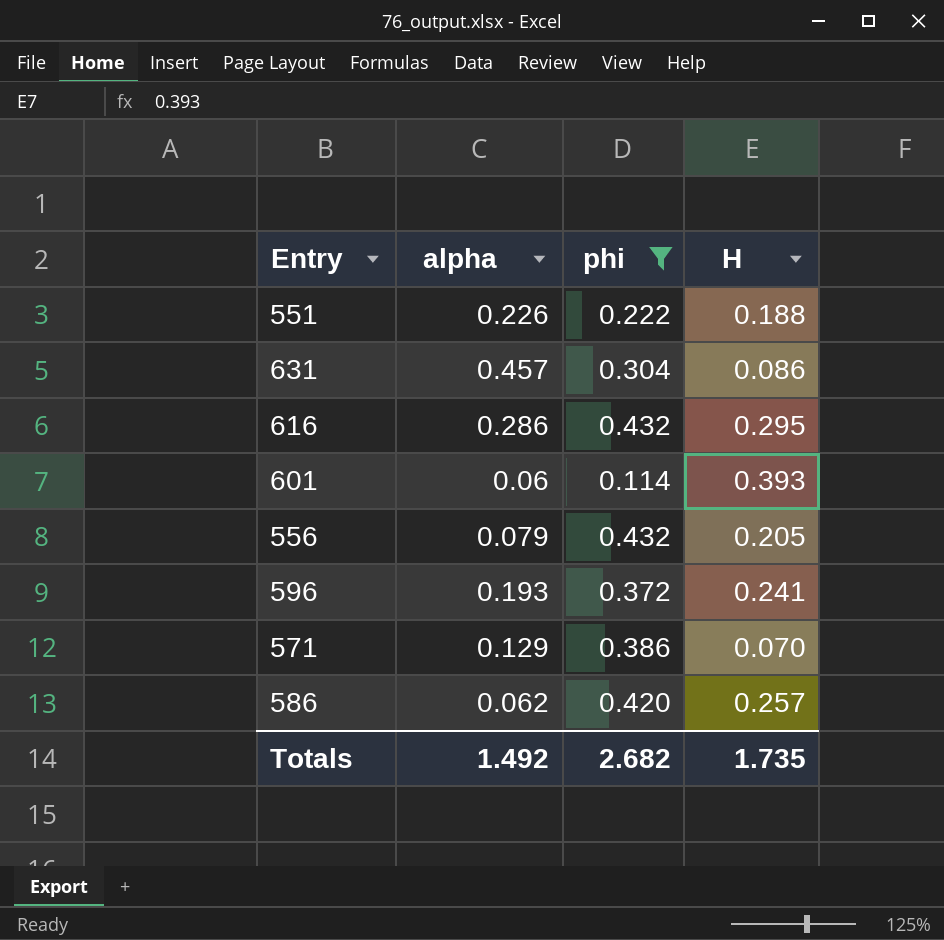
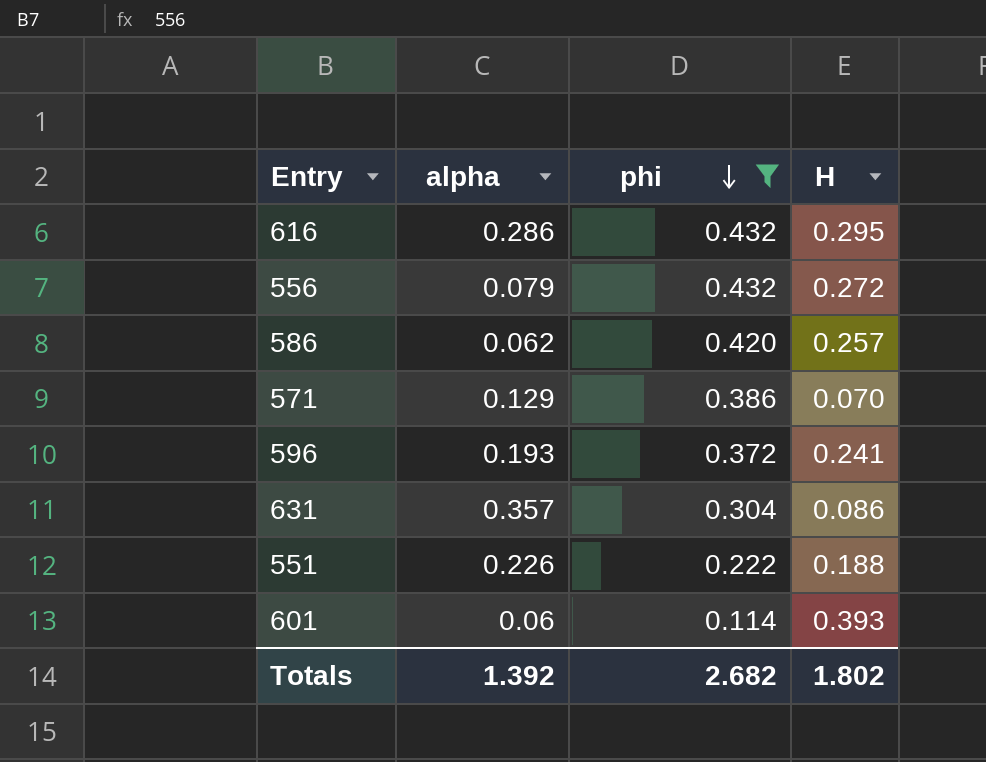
row order: none -> phi descending
556 | H: 0.205 -> 0.272
631 | alpha: 0.457 -> 0.357
Totals | alpha: 1.492 -> 1.392
Totals | H: 1.735 -> 1.802

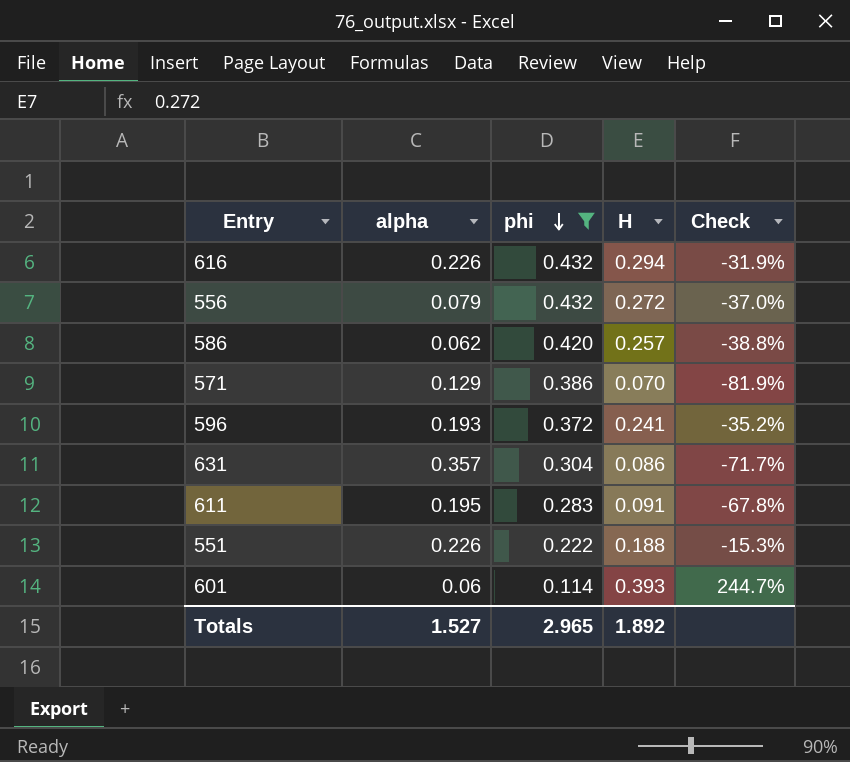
column Check | formula: none -> ([H] - [phi]) / [phi]
616 | alpha: 0.286 -> 0.226
616 | H: 0.295 -> 0.294
row 611: none -> 0.195 | 0.283 | 0.091 | -67.8%
Totals | alpha: 1.392 -> 1.527
Totals | phi: 2.682 -> 2.965
Totals | H: 1.802 -> 1.892

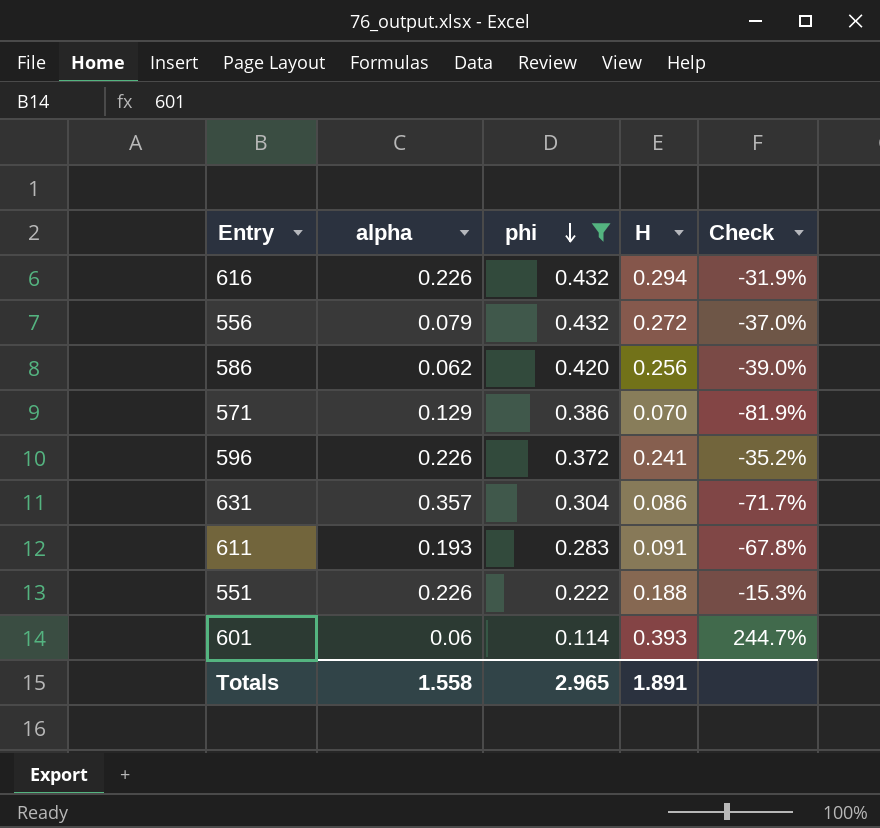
586 | H: 0.257 -> 0.256
586 | Check: -38.8% -> -39.0%
596 | alpha: 0.193 -> 0.226
611 | alpha: 0.195 -> 0.193
Totals | alpha: 1.527 -> 1.558
Totals | H: 1.892 -> 1.891

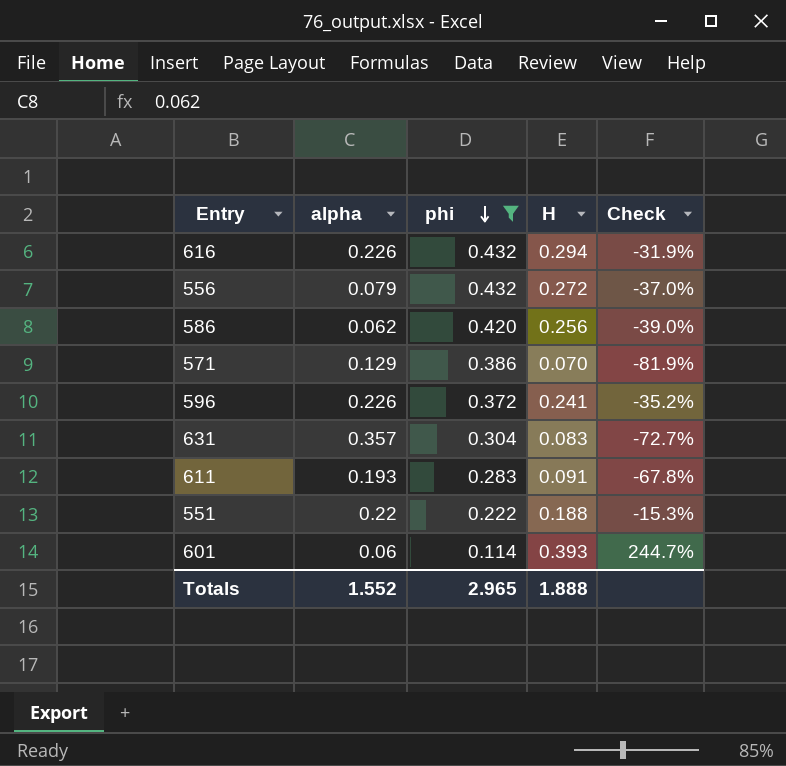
631 | H: 0.086 -> 0.083
631 | Check: -71.7% -> -72.7%
551 | alpha: 0.226 -> 0.22
Totals | alpha: 1.558 -> 1.552
Totals | H: 1.891 -> 1.888

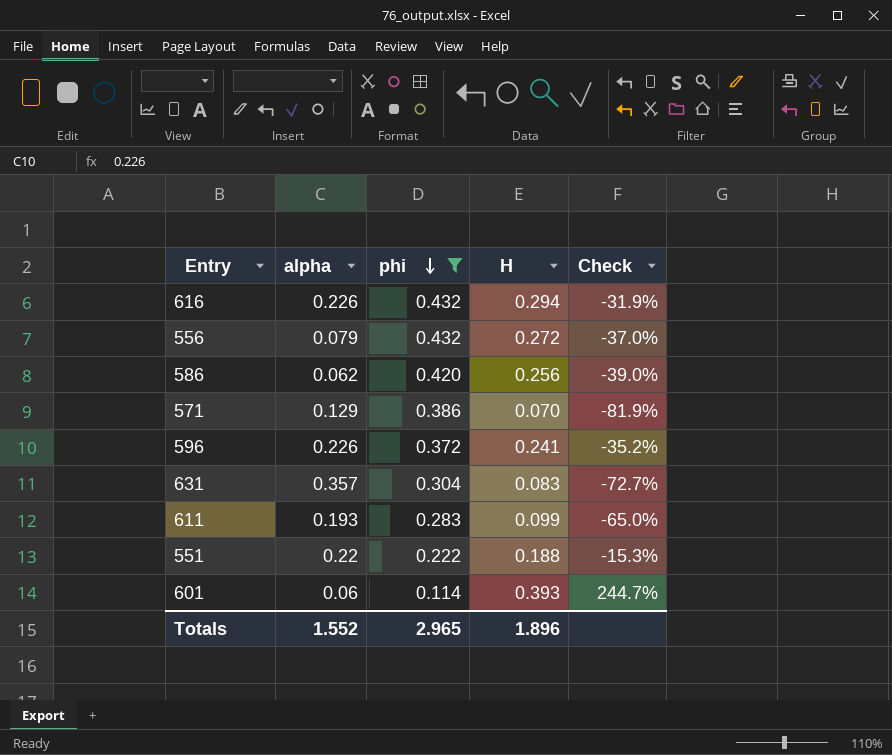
611 | H: 0.091 -> 0.099
611 | Check: -67.8% -> -65.0%
Totals | H: 1.888 -> 1.896

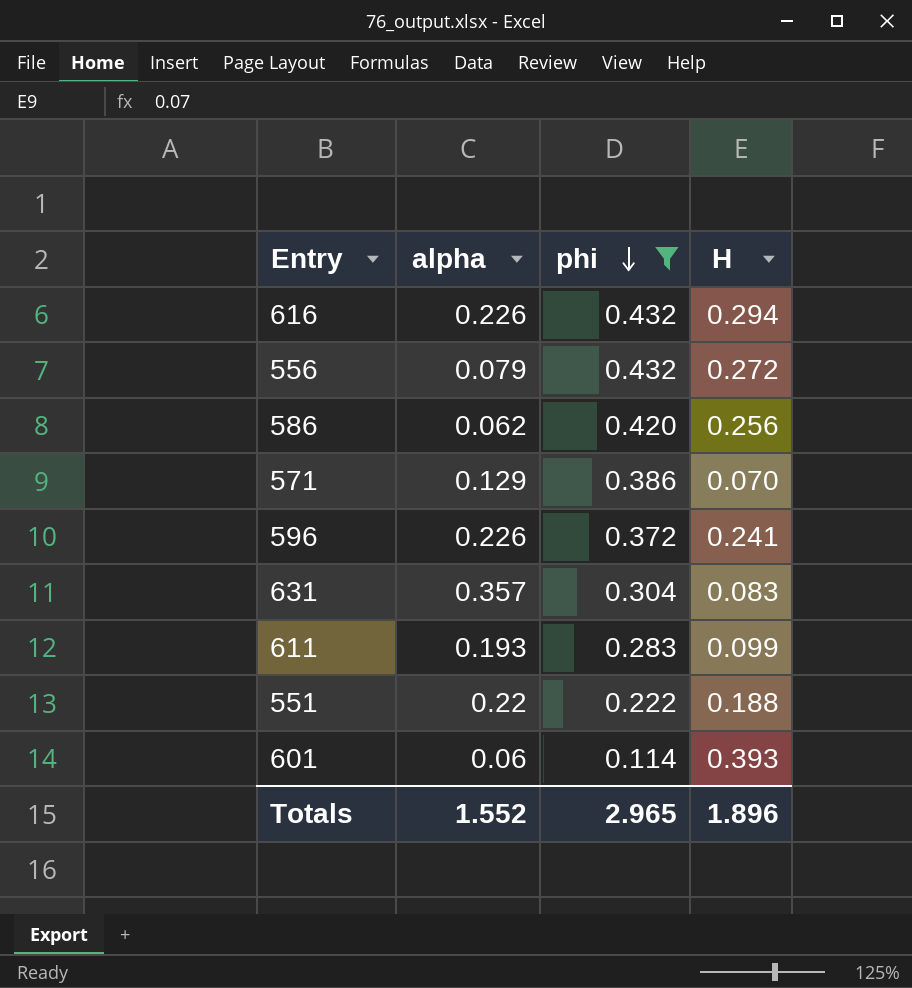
column Check | formula: ([H] - [phi]) / [phi] -> none

